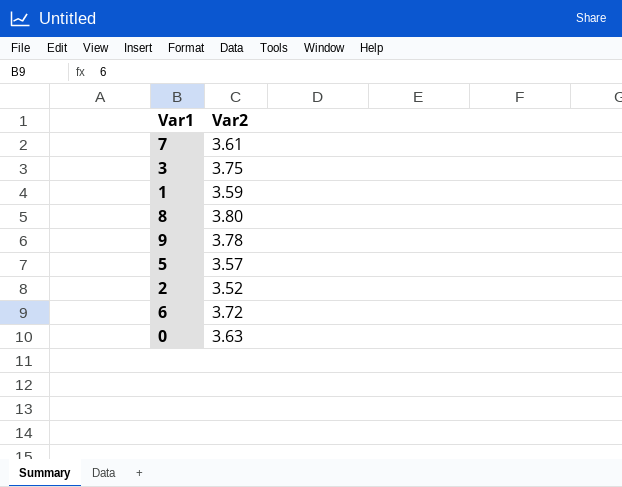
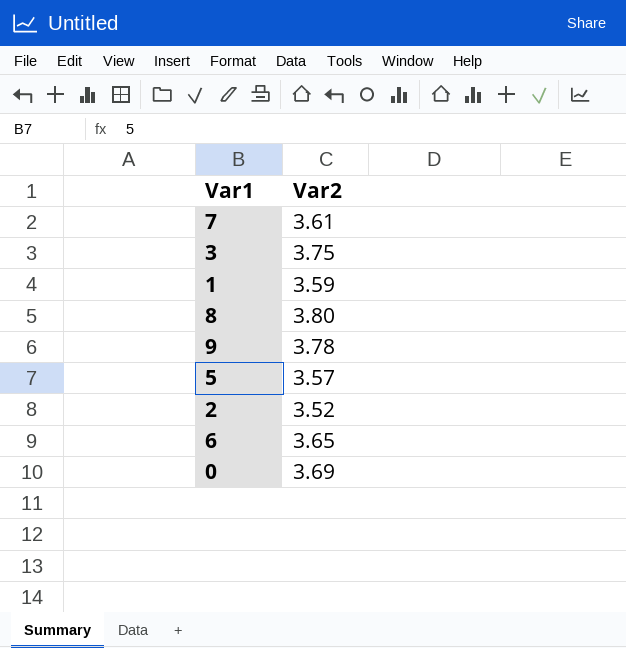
6 | Var2: 3.72 -> 3.65
0 | Var2: 3.63 -> 3.69

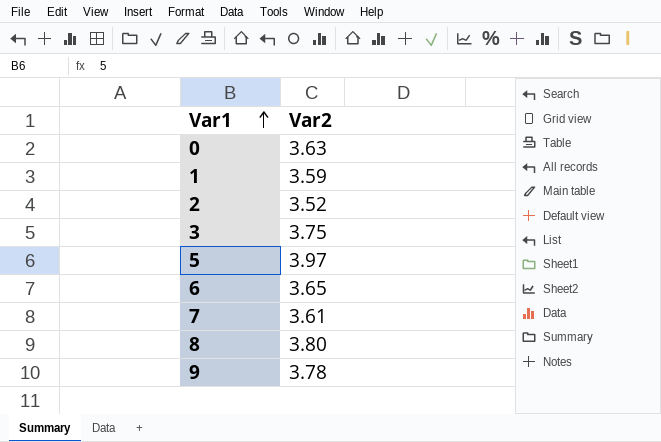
row order: none -> Var1 ascending
0 | Var2: 3.69 -> 3.63
5 | Var2: 3.57 -> 3.97

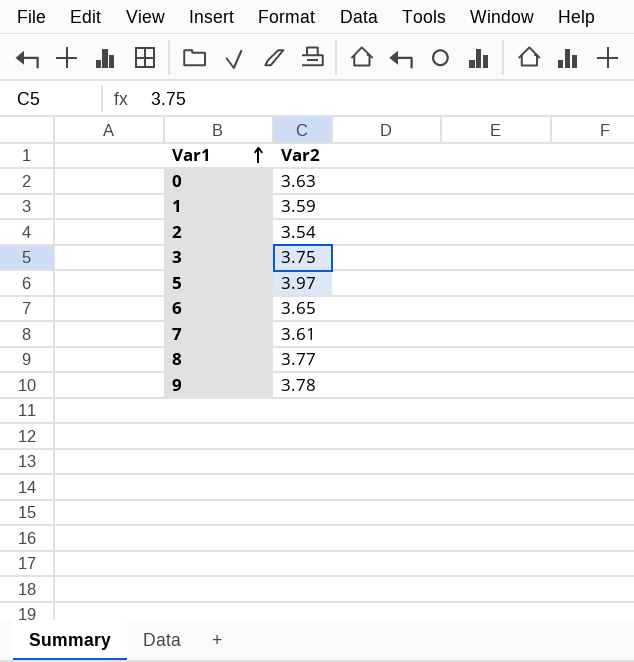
2 | Var2: 3.52 -> 3.54
8 | Var2: 3.80 -> 3.77

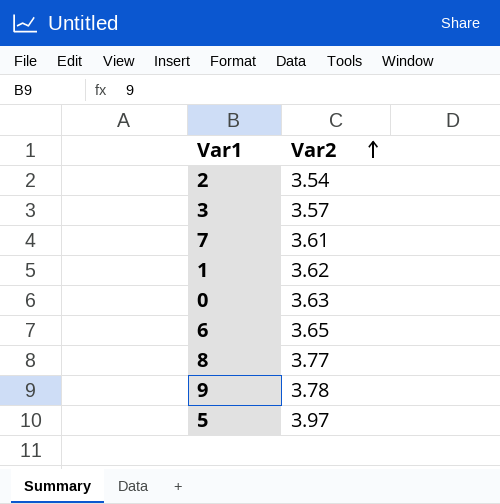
row order: Var1 ascending -> Var2 ascending
3 | Var2: 3.75 -> 3.57
1 | Var2: 3.59 -> 3.62

